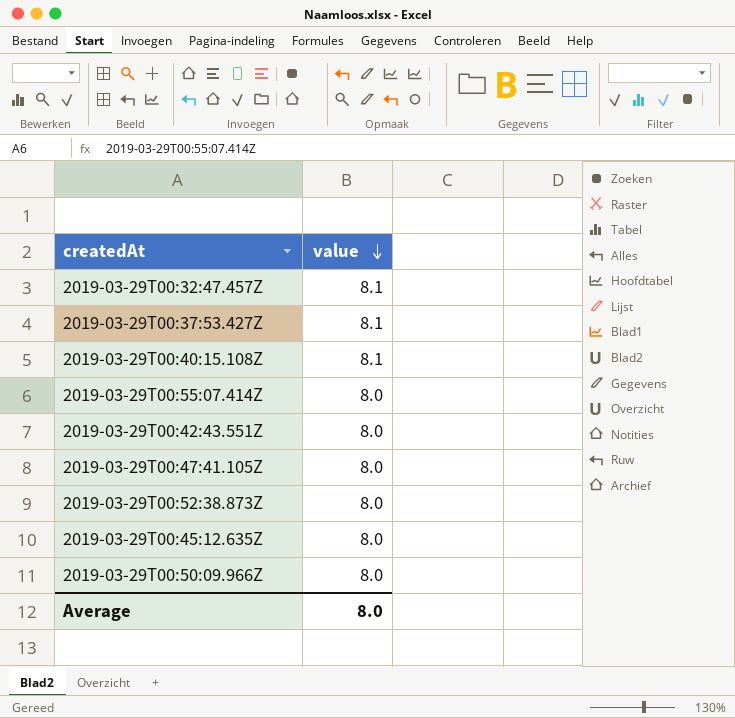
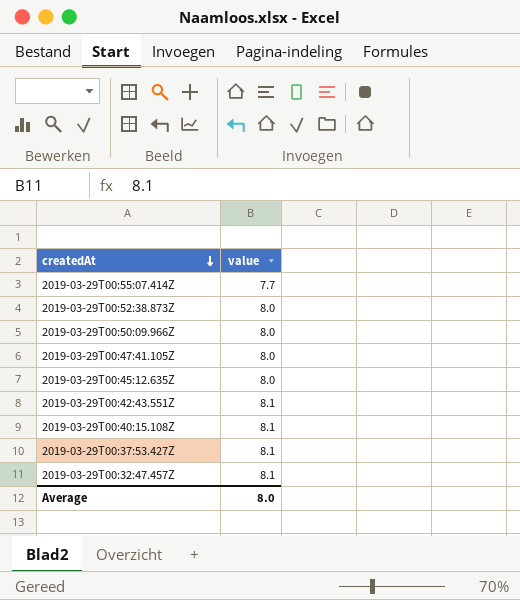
row order: value descending -> createdAt descending
2019-03-29T00:55:07.414Z | value: 8.0 -> 7.7
2019-03-29T00:42:43.551Z | value: 8.0 -> 8.1

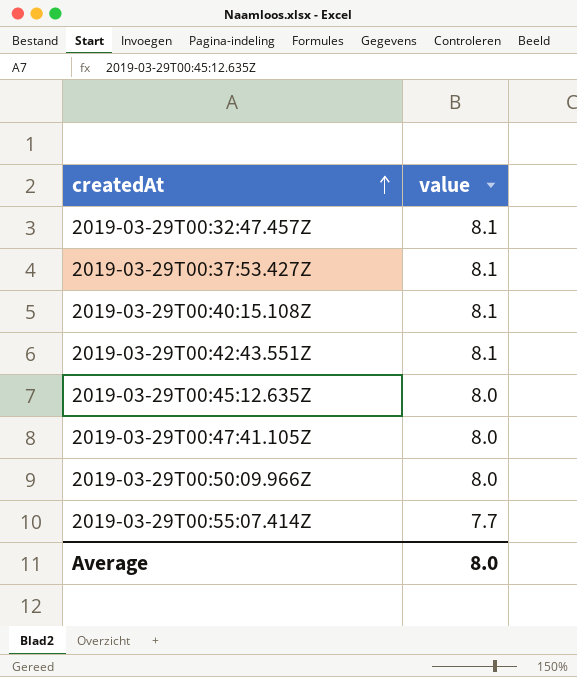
row order: createdAt descending -> createdAt ascending
row 2019-03-29T00:52:38.873Z: 8.0 -> none

